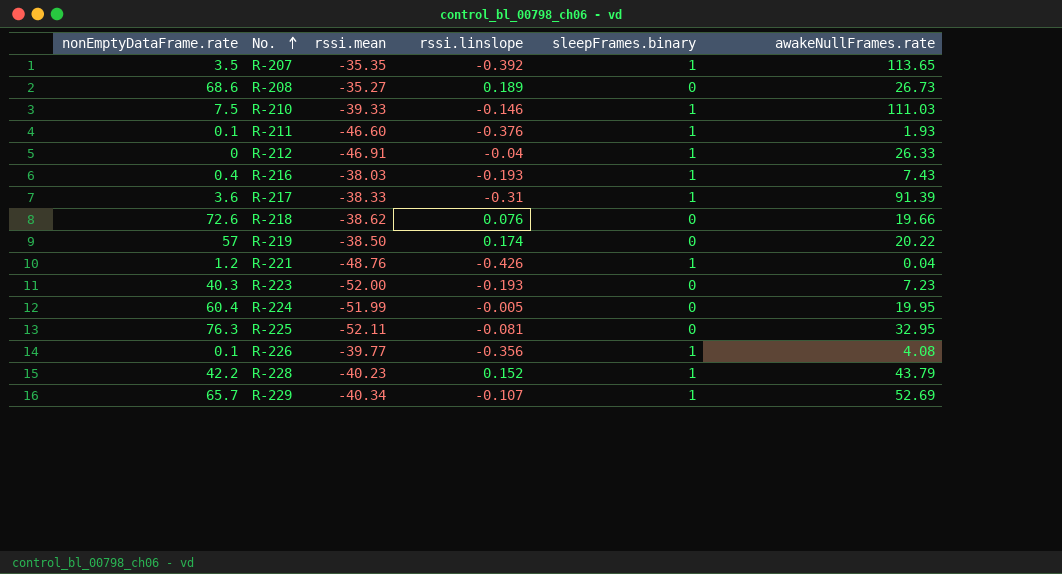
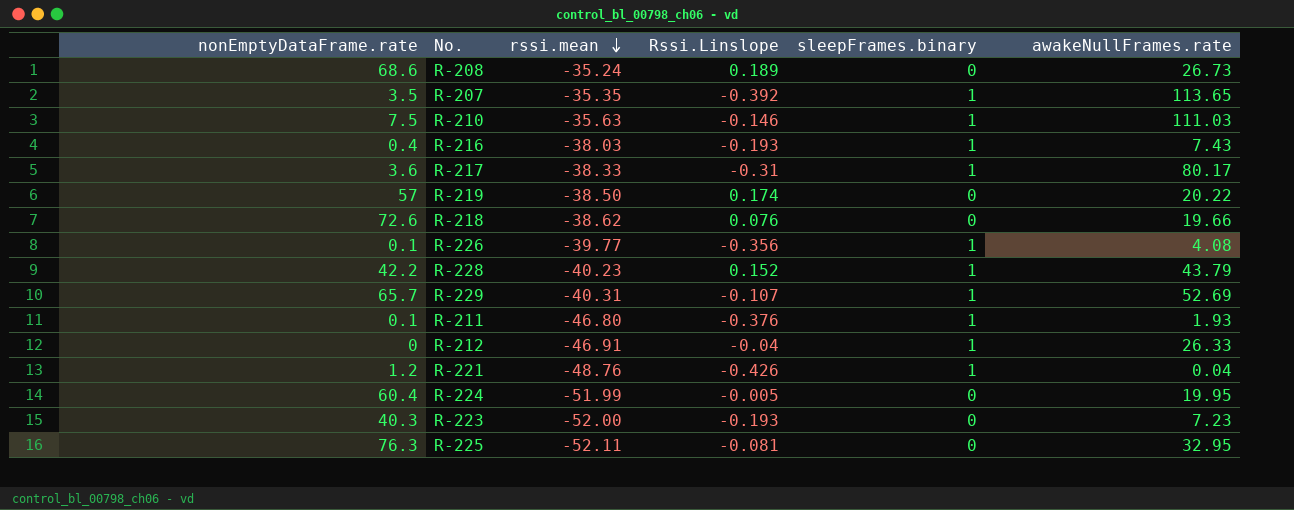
row order: No. ascending -> rssi.mean descending
column name: rssi.linslope -> Rssi.Linslope
R-208 | rssi.mean: -35.27 -> -35.24
R-210 | rssi.mean: -39.33 -> -35.63
R-217 | awakeNullFrames.rate: 91.39 -> 80.17
R-229 | rssi.mean: -40.34 -> -40.31
R-211 | rssi.mean: -46.60 -> -46.80

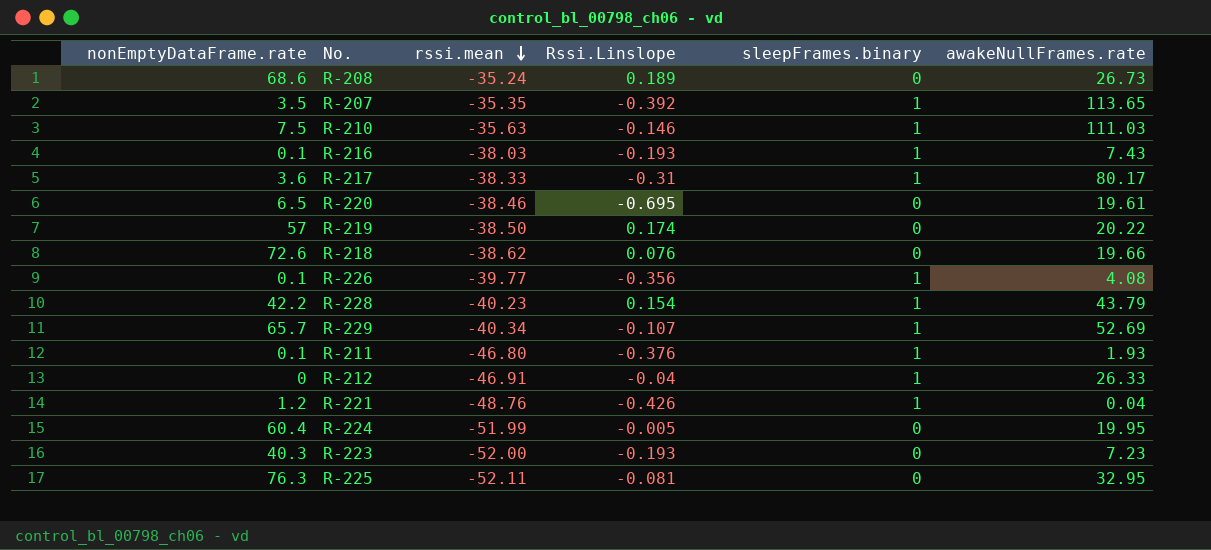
R-216 | nonEmptyDataFrame.rate: 0.4 -> 0.1
row R-220: none -> 6.5 | -38.46 | -0.695 | 0 | 19.61
R-228 | Rssi.Linslope: 0.152 -> 0.154
R-229 | rssi.mean: -40.31 -> -40.34

